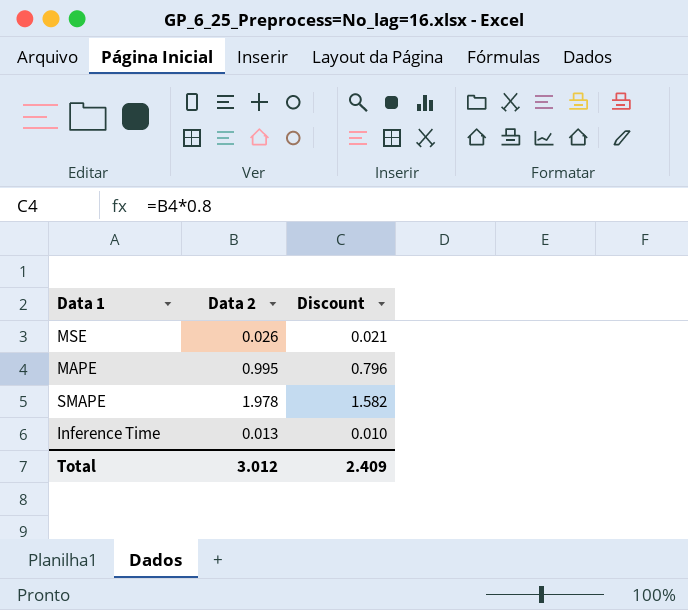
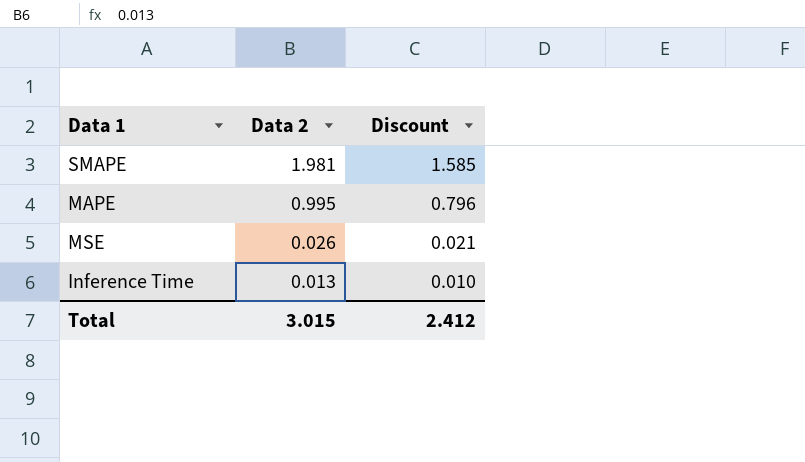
row order: none -> Data 2 descending
SMAPE | Data 2: 1.978 -> 1.981
SMAPE | Discount: 1.582 -> 1.585
Total | Data 2: 3.012 -> 3.015
Total | Discount: 2.409 -> 2.412

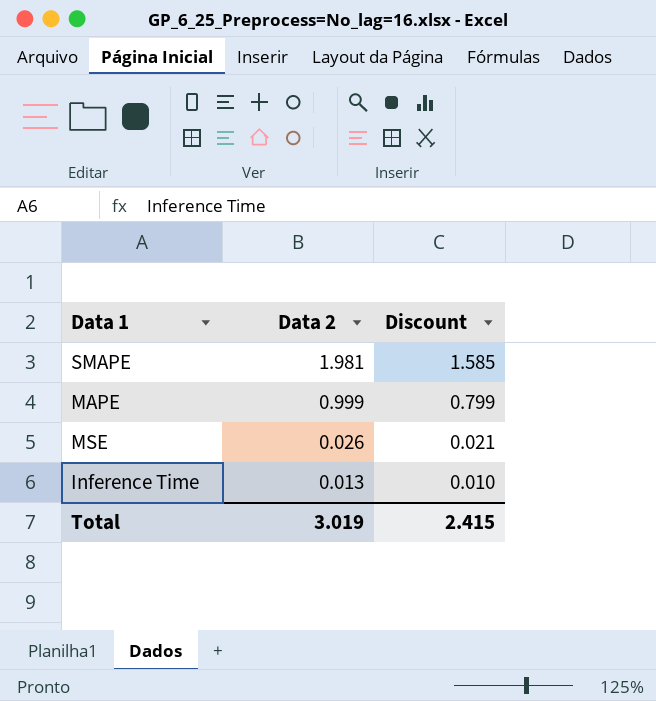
MAPE | Data 2: 0.995 -> 0.999
MAPE | Discount: 0.796 -> 0.799
Total | Data 2: 3.015 -> 3.019
Total | Discount: 2.412 -> 2.415

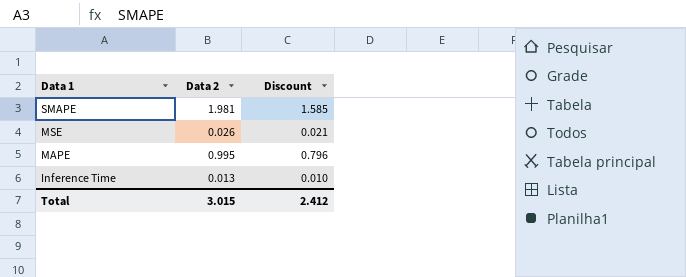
row order: Data 2 descending -> Data 1 descending
MAPE | Data 2: 0.999 -> 0.995
MAPE | Discount: 0.799 -> 0.796
Total | Data 2: 3.019 -> 3.015
Total | Discount: 2.415 -> 2.412

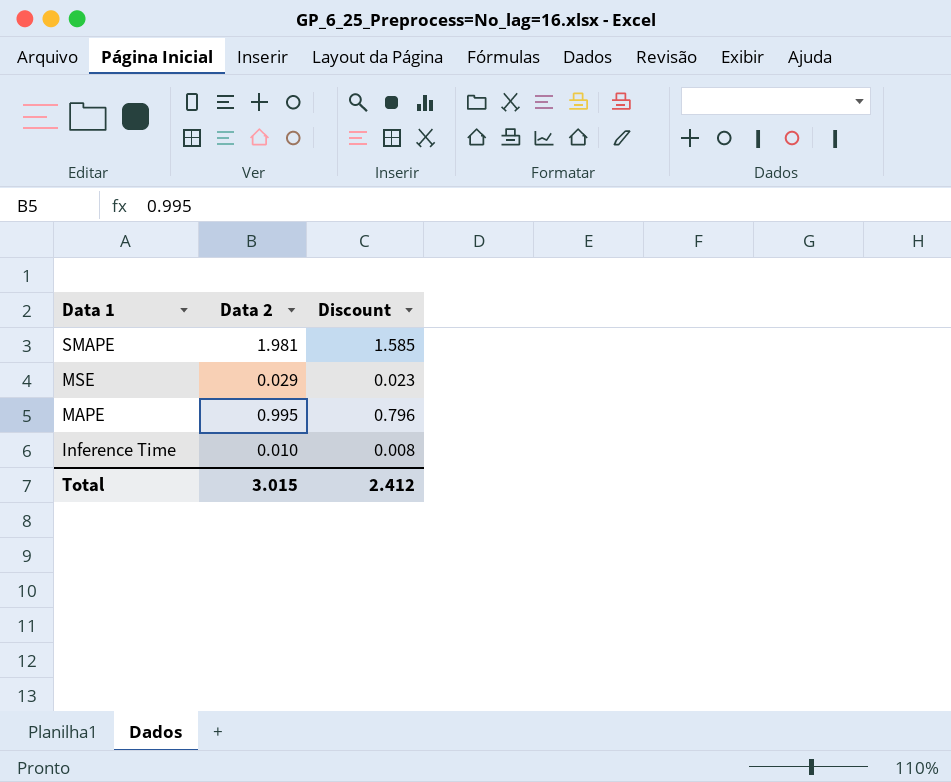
MSE | Data 2: 0.026 -> 0.029
MSE | Discount: 0.021 -> 0.023
Inference Time | Data 2: 0.013 -> 0.010
Inference Time | Discount: 0.010 -> 0.008

